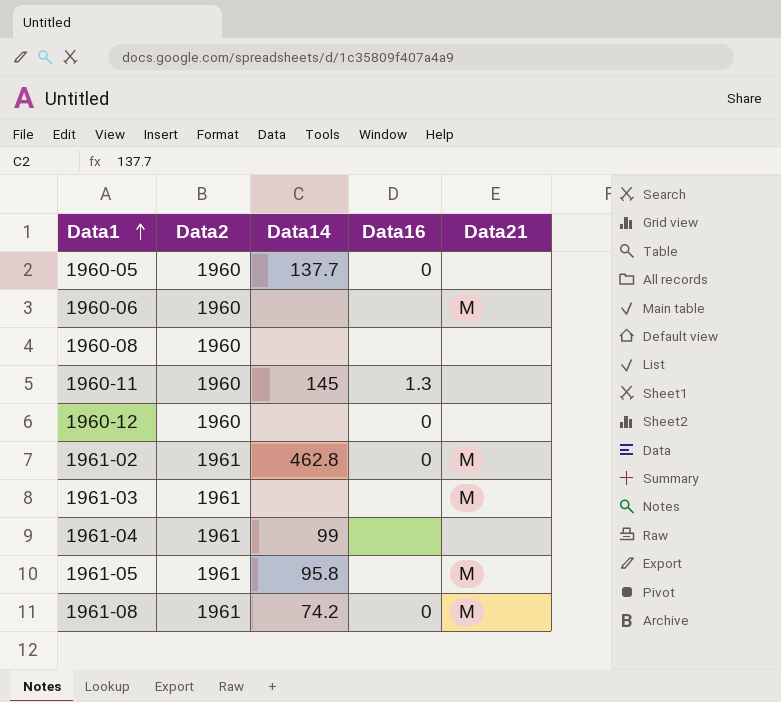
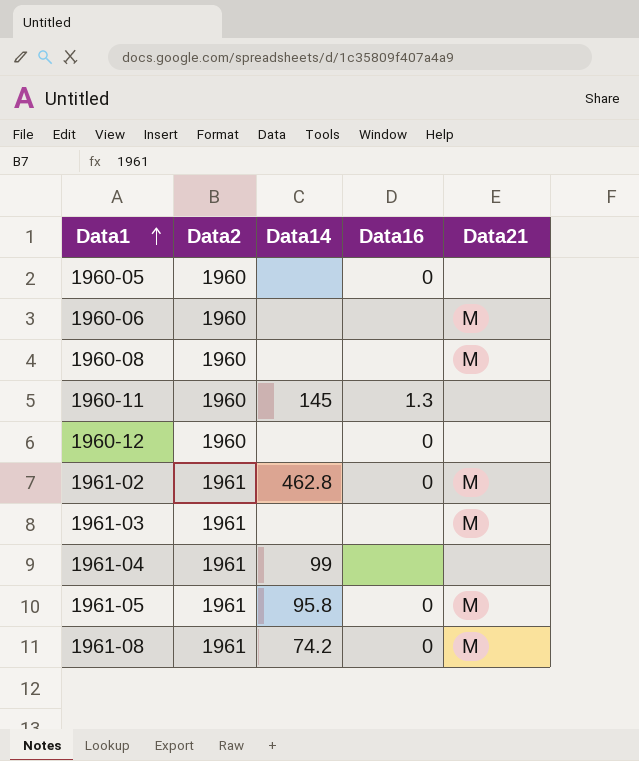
1960-05 | Data14: 137.7 -> none
1960-08 | Data21: none -> M
1961-05 | Data16: none -> 0

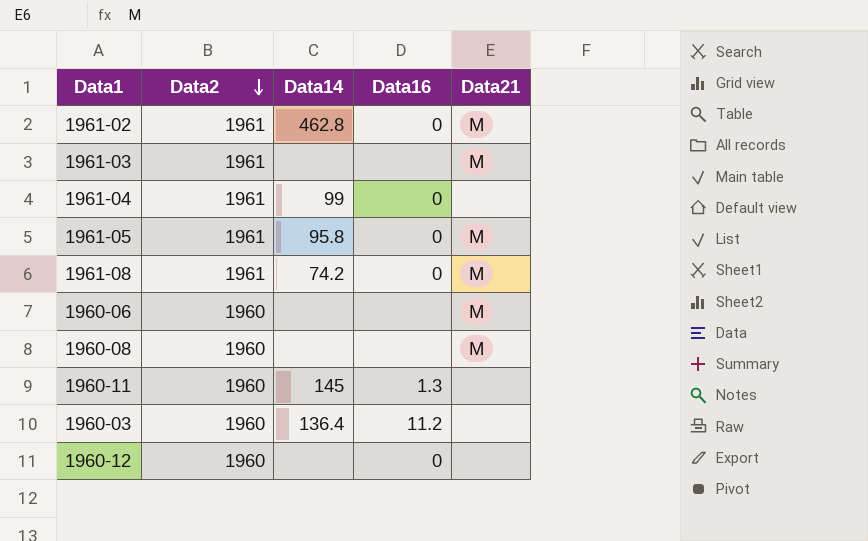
row order: Data1 ascending -> Data2 descending
row 1960-05: 1960 | none | 0 | none -> none
1961-04 | Data16: none -> 0
row 1960-03: none -> 1960 | 136.4 | 11.2 | none

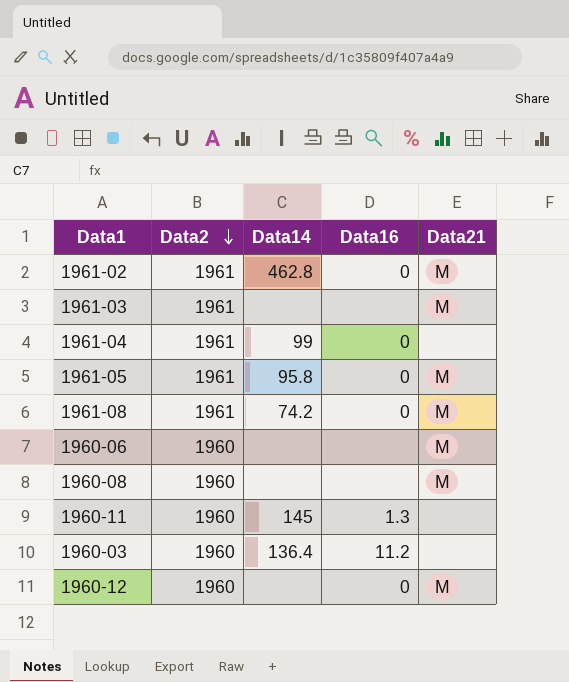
1960-12 | Data21: none -> M

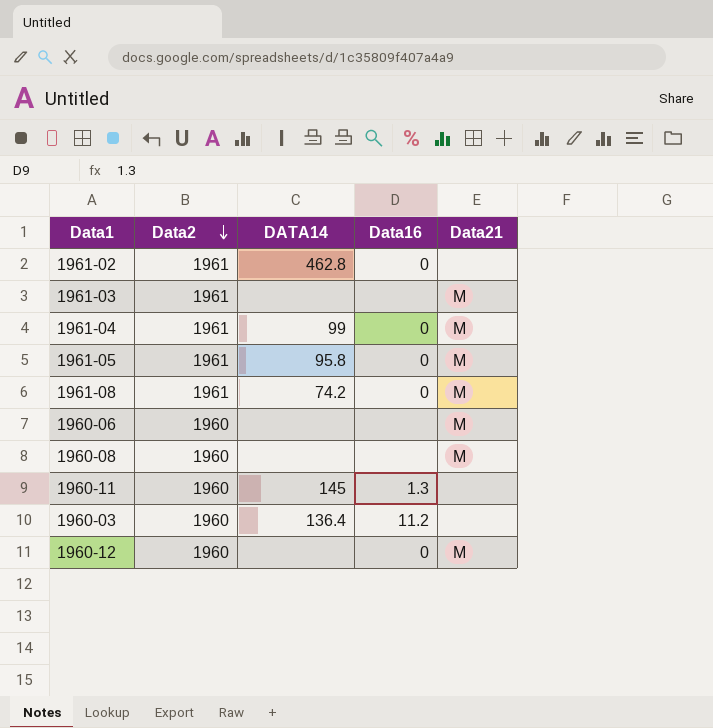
column name: Data14 -> DATA14
1961-02 | Data21: M -> none
1961-04 | Data21: none -> M

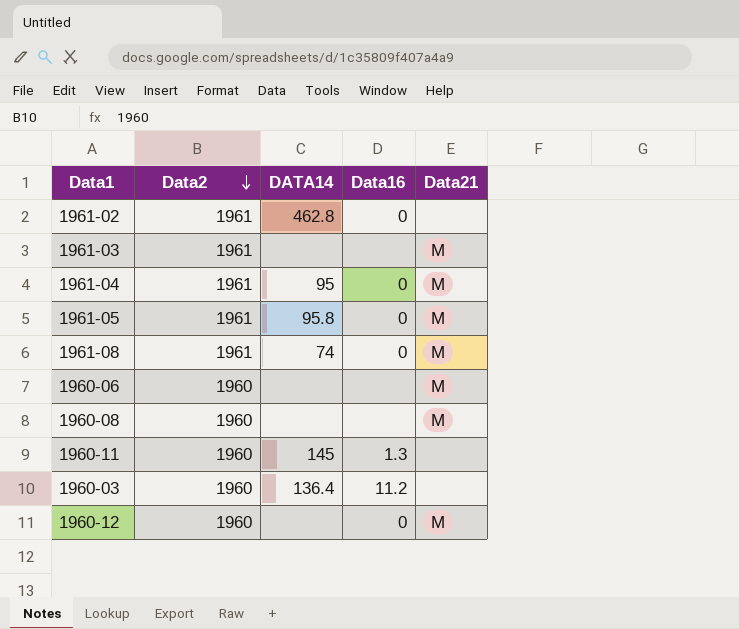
1961-04 | DATA14: 99 -> 95
1961-08 | DATA14: 74.2 -> 74

